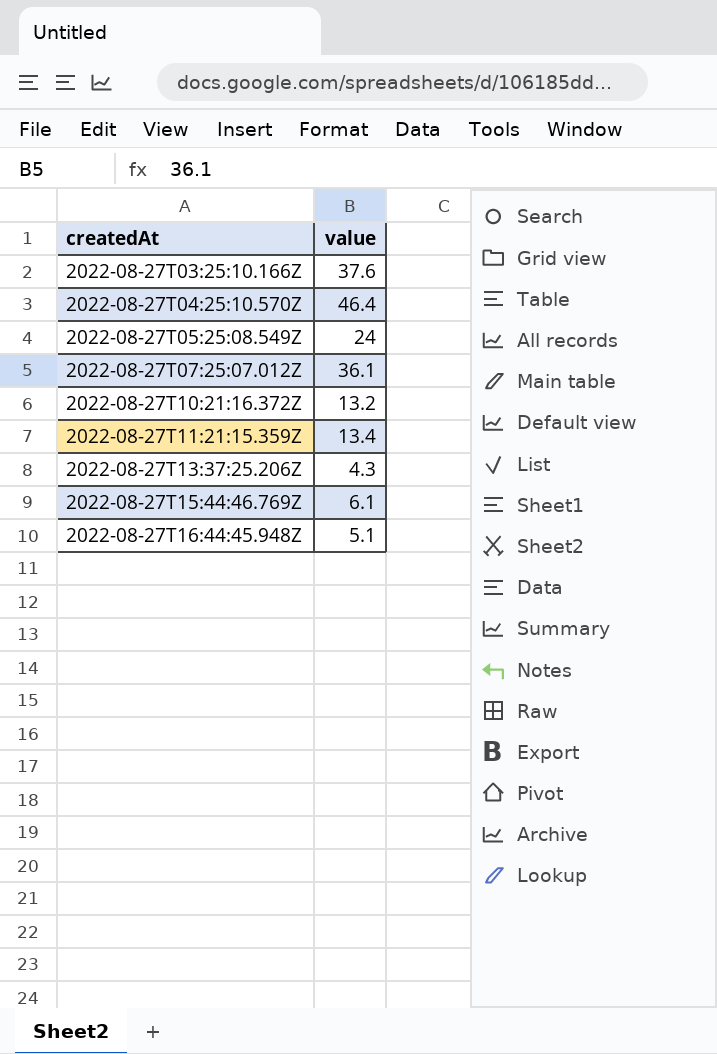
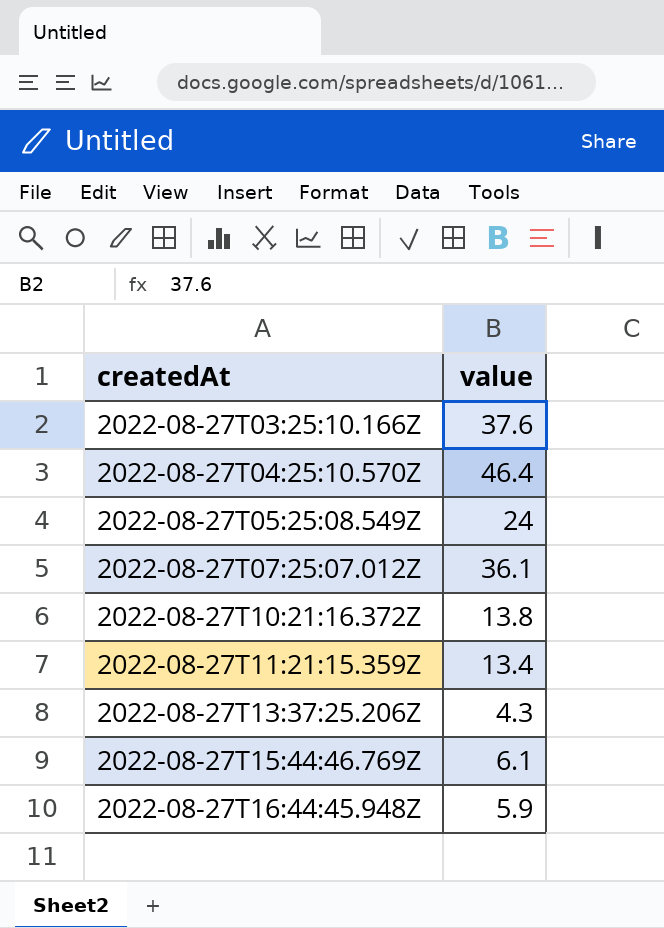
2022-08-27T10:21:16.372Z | value: 13.2 -> 13.8
2022-08-27T16:44:45.948Z | value: 5.1 -> 5.9

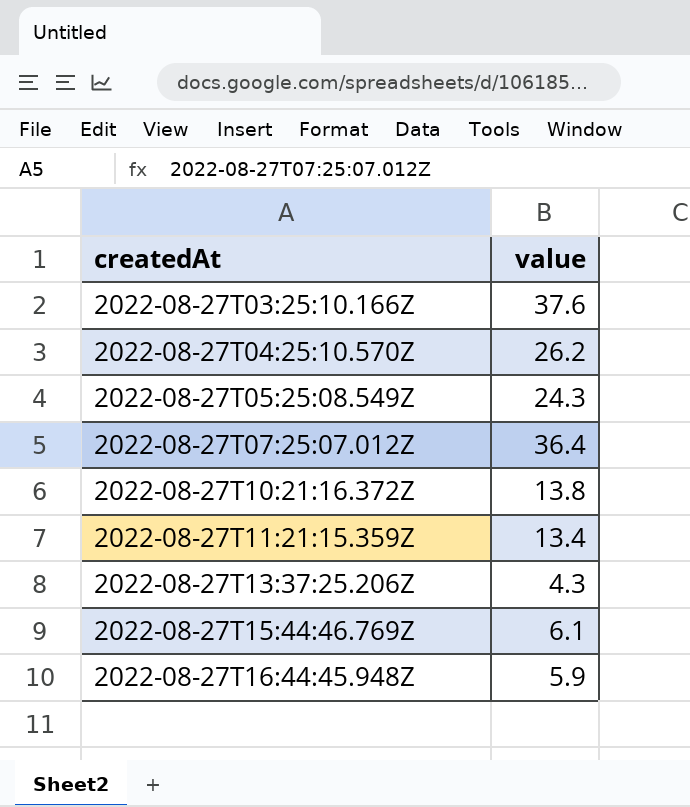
2022-08-27T04:25:10.570Z | value: 46.4 -> 26.2
2022-08-27T05:25:08.549Z | value: 24 -> 24.3
2022-08-27T07:25:07.012Z | value: 36.1 -> 36.4

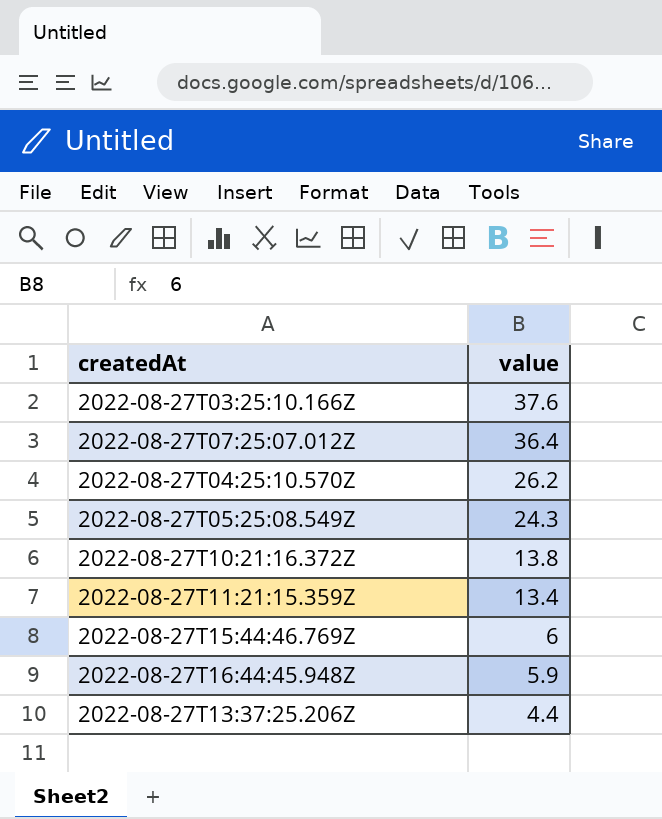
row order: createdAt ascending -> value descending
2022-08-27T15:44:46.769Z | value: 6.1 -> 6
2022-08-27T13:37:25.206Z | value: 4.3 -> 4.4

